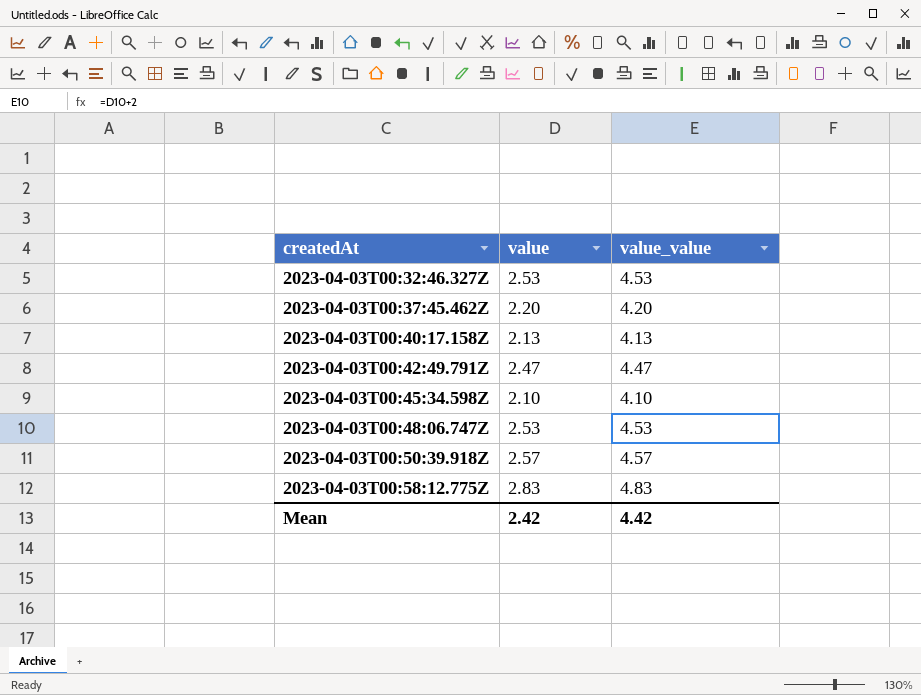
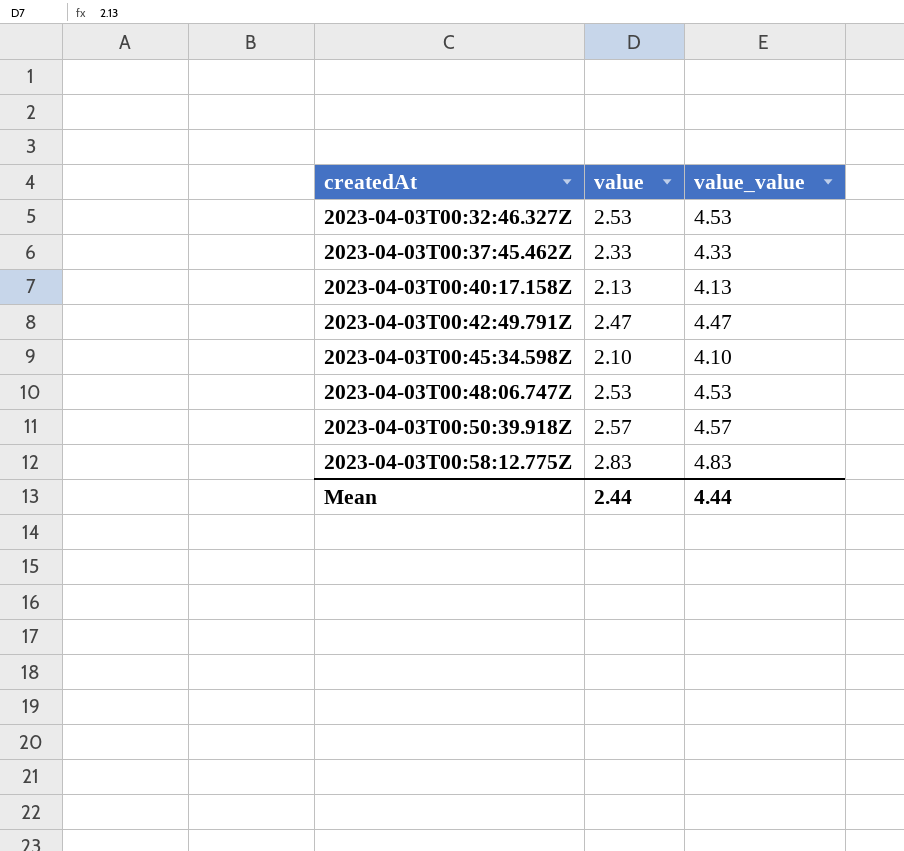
2023-04-03T00:37:45.462Z | value: 2.20 -> 2.33
2023-04-03T00:37:45.462Z | value_value: 4.20 -> 4.33
Mean | value: 2.42 -> 2.44
Mean | value_value: 4.42 -> 4.44

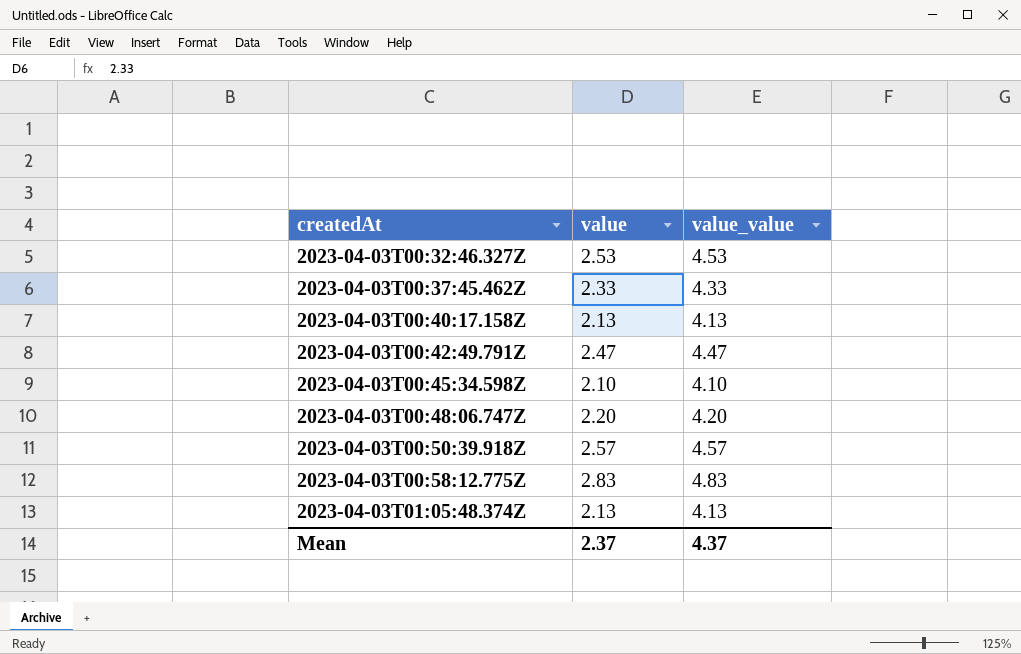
2023-04-03T00:48:06.747Z | value: 2.53 -> 2.20
2023-04-03T00:48:06.747Z | value_value: 4.53 -> 4.20
row 2023-04-03T01:05:48.374Z: none -> 2.13 | 4.13
Mean | value: 2.44 -> 2.37
Mean | value_value: 4.44 -> 4.37

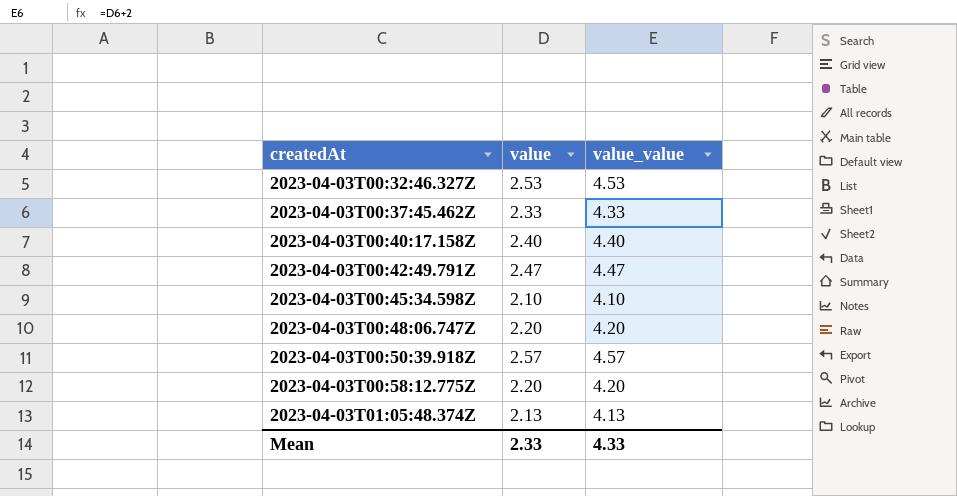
2023-04-03T00:40:17.158Z | value: 2.13 -> 2.40
2023-04-03T00:40:17.158Z | value_value: 4.13 -> 4.40
2023-04-03T00:58:12.775Z | value: 2.83 -> 2.20
2023-04-03T00:58:12.775Z | value_value: 4.83 -> 4.20
Mean | value: 2.37 -> 2.33
Mean | value_value: 4.37 -> 4.33

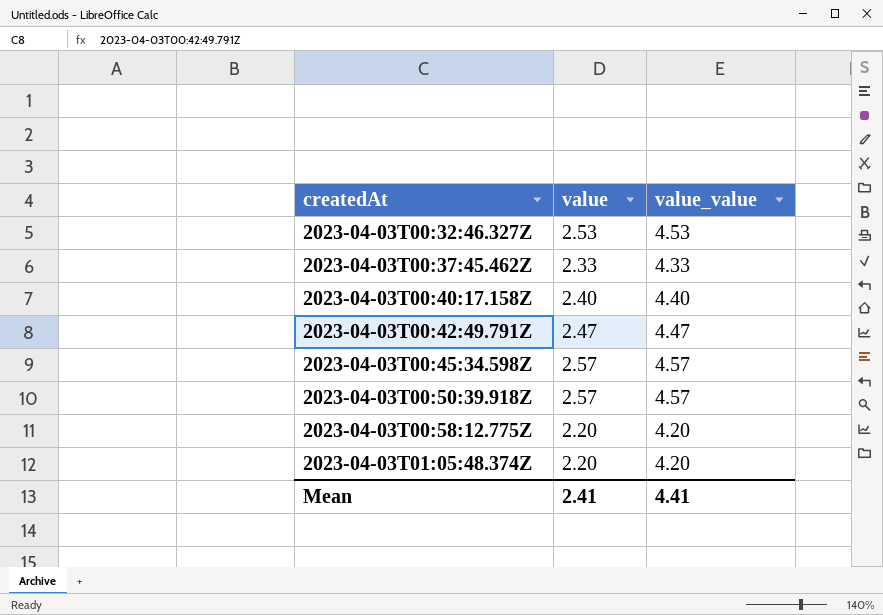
row 2023-04-03T00:48:06.747Z: 2.20 | 4.20 -> none
2023-04-03T00:45:34.598Z | value: 2.10 -> 2.57
2023-04-03T00:45:34.598Z | value_value: 4.10 -> 4.57
2023-04-03T01:05:48.374Z | value: 2.13 -> 2.20
2023-04-03T01:05:48.374Z | value_value: 4.13 -> 4.20
Mean | value: 2.33 -> 2.41
Mean | value_value: 4.33 -> 4.41

